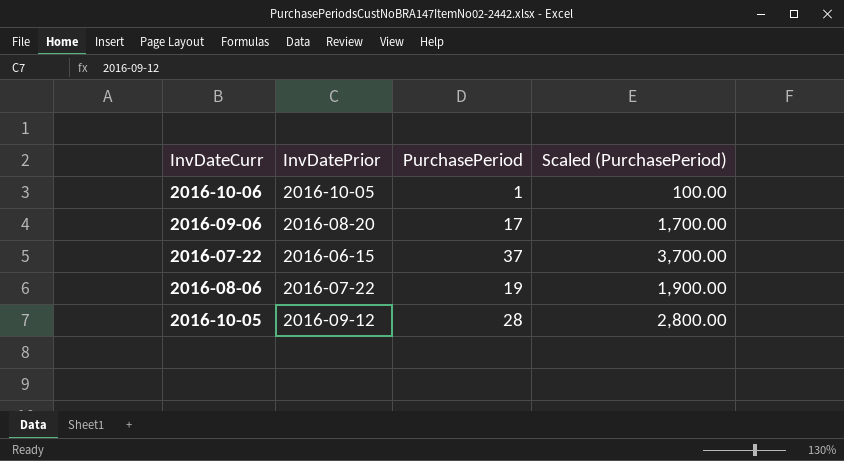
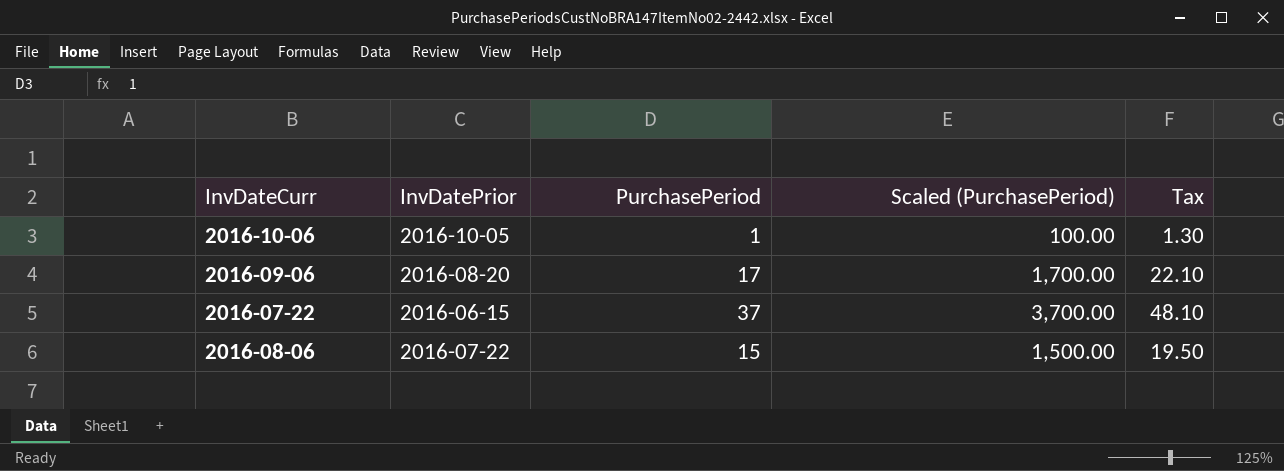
column Tax | formula: none -> [PurchasePeriod] * 1.3
row 2016-10-05: 2016-09-12 | 28 | 2,800.00 -> none
2016-08-06 | PurchasePeriod: 19 -> 15
2016-08-06 | Scaled (PurchasePeriod): 1,900.00 -> 1,500.00

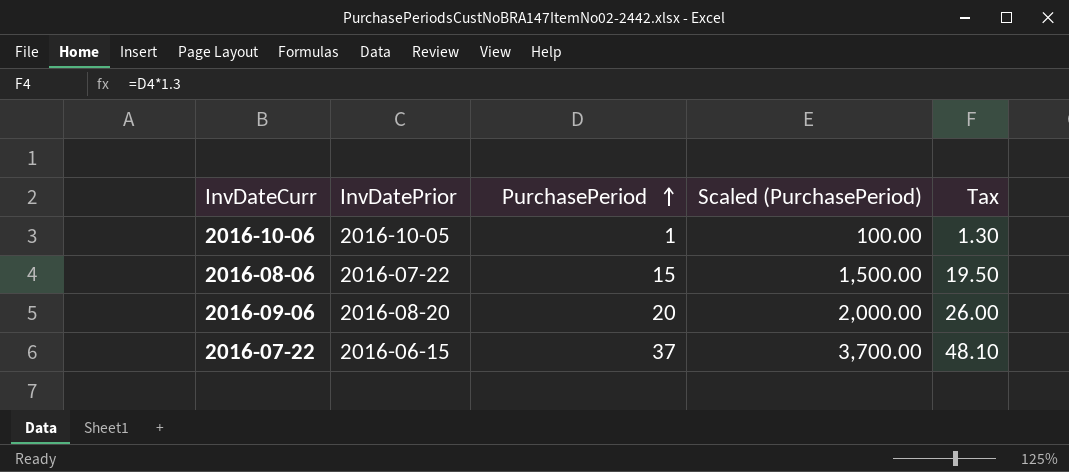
row order: none -> PurchasePeriod ascending
2016-09-06 | PurchasePeriod: 17 -> 20
2016-09-06 | Scaled (PurchasePeriod): 1,700.00 -> 2,000.00
2016-09-06 | Tax: 22.10 -> 26.00

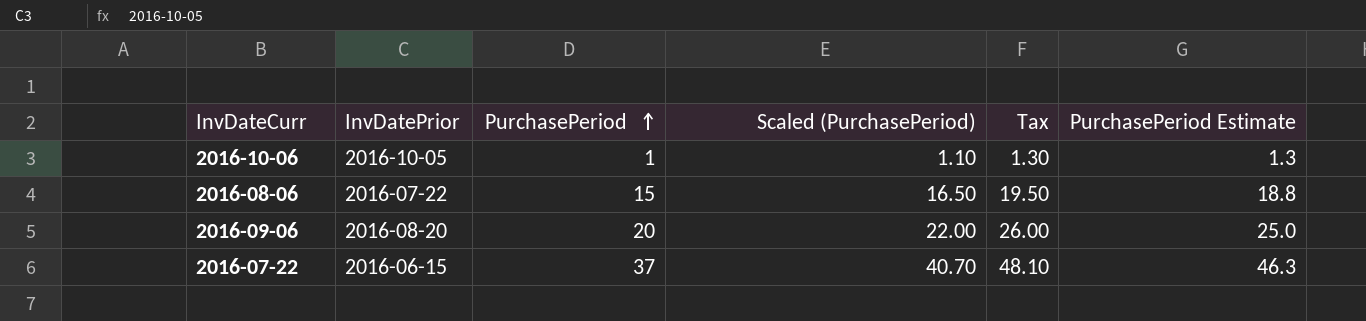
column Scaled (PurchasePeriod) | formula: [PurchasePeriod] * 100 -> [PurchasePeriod] * 1.1
column PurchasePeriod Estimate | formula: none -> [PurchasePeriod] * 1.25

